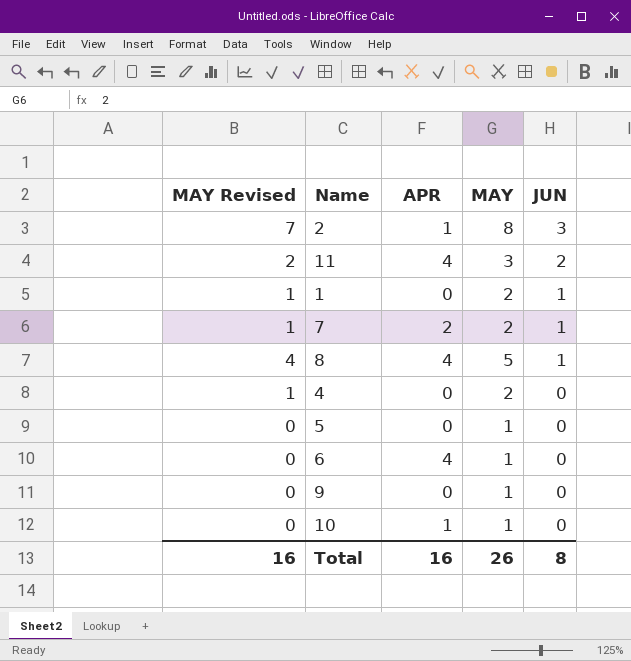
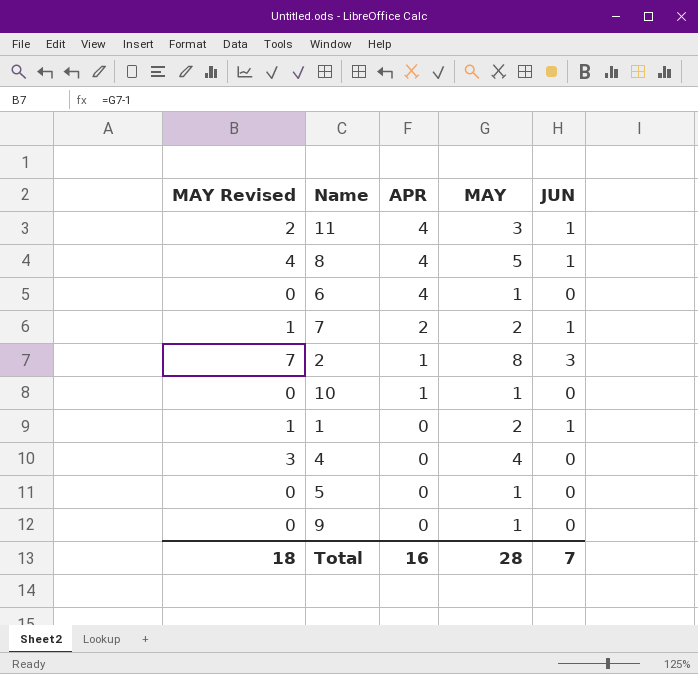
row order: JUN descending -> APR descending
11 | JUN: 2 -> 1
4 | MAY Revised: 1 -> 3
4 | MAY: 2 -> 4
Total | MAY Revised: 16 -> 18
Total | MAY: 26 -> 28
Total | JUN: 8 -> 7

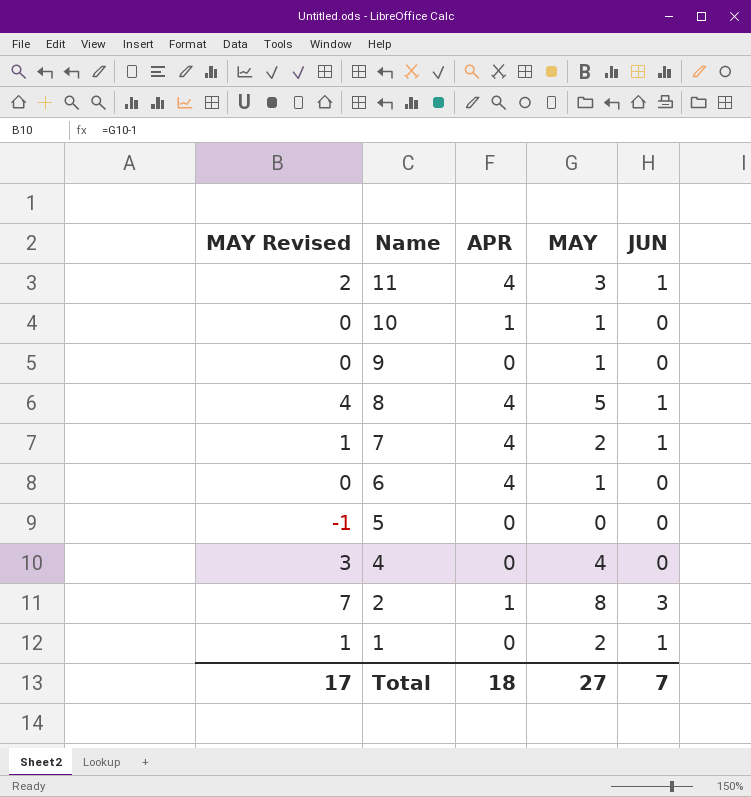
row order: APR descending -> Name descending
7 | APR: 2 -> 4
5 | MAY Revised: 0 -> -1
5 | MAY: 1 -> 0
Total | MAY Revised: 18 -> 17
Total | APR: 16 -> 18
Total | MAY: 28 -> 27

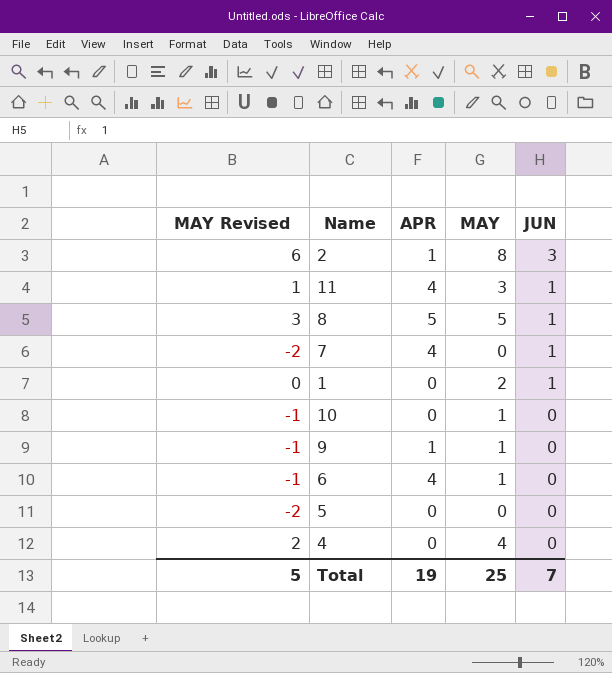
row order: Name descending -> JUN descending
column MAY Revised | formula: [MAY] - 1 -> [MAY] - 2
8 | APR: 4 -> 5
7 | MAY: 2 -> 0
10 | APR: 1 -> 0
9 | APR: 0 -> 1
Total | MAY Revised: 17 -> 5
Total | APR: 18 -> 19
Total | MAY: 27 -> 25

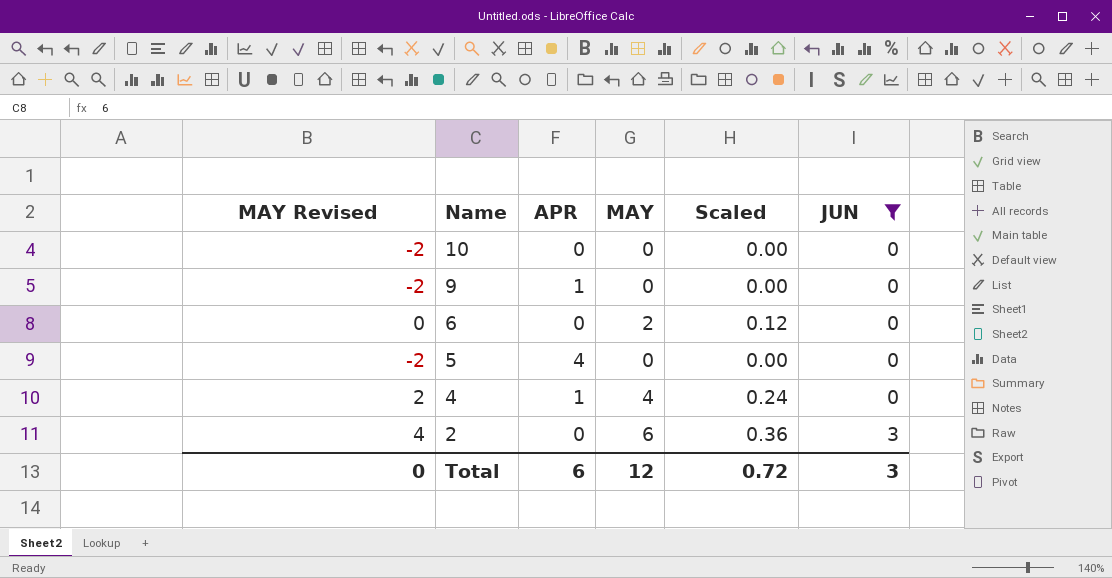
filter: none -> JUN != 1
row order: JUN descending -> Name descending
column Scaled | formula: none -> [MAY] * 0.06
10 | MAY Revised: -1 -> -2
10 | MAY: 1 -> 0
9 | MAY Revised: -1 -> -2
9 | MAY: 1 -> 0
6 | MAY Revised: -1 -> 0
6 | APR: 4 -> 0
6 | MAY: 1 -> 2
5 | APR: 0 -> 4
4 | APR: 0 -> 1
2 | MAY Revised: 6 -> 4
2 | APR: 1 -> 0
2 | MAY: 8 -> 6
Total | MAY Revised: 5 -> 0
Total | APR: 19 -> 6
Total | MAY: 25 -> 12
Total | JUN: 7 -> 3

